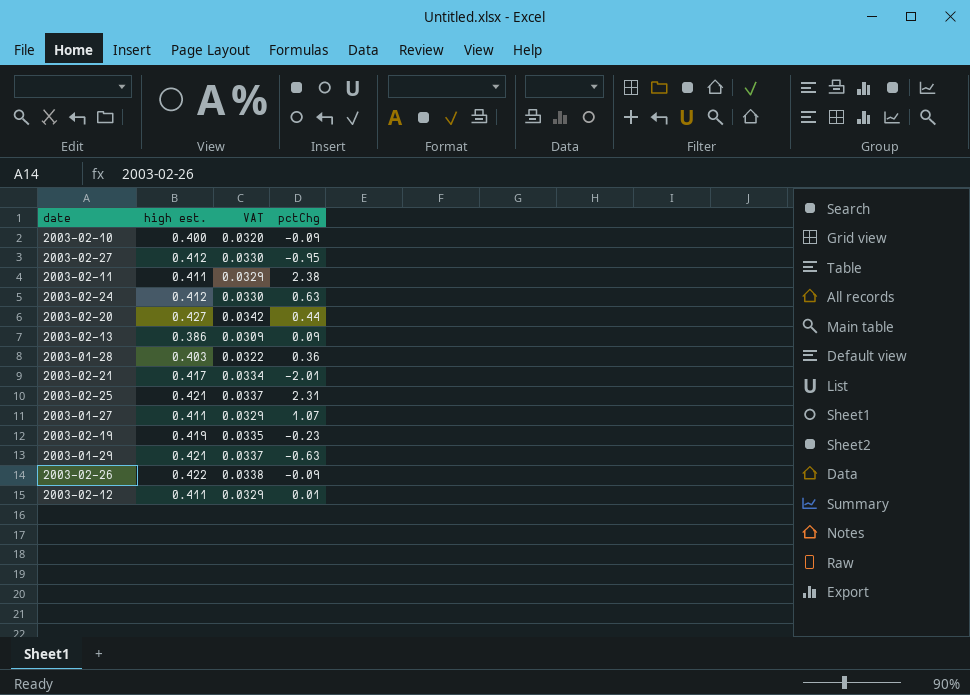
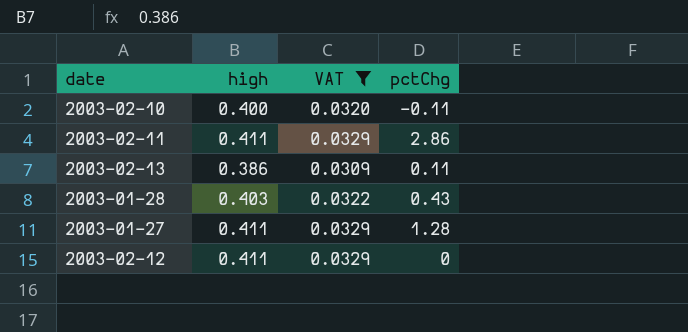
filter: none -> VAT <= 0.0329
column name: high est. -> high
2003-02-10 | pctChg: -0.09 -> -0.11
2003-02-11 | pctChg: 2.38 -> 2.86
2003-02-13 | pctChg: 0.09 -> 0.11
2003-01-28 | pctChg: 0.36 -> 0.43
2003-01-27 | pctChg: 1.07 -> 1.28
2003-02-12 | pctChg: 0.01 -> 0

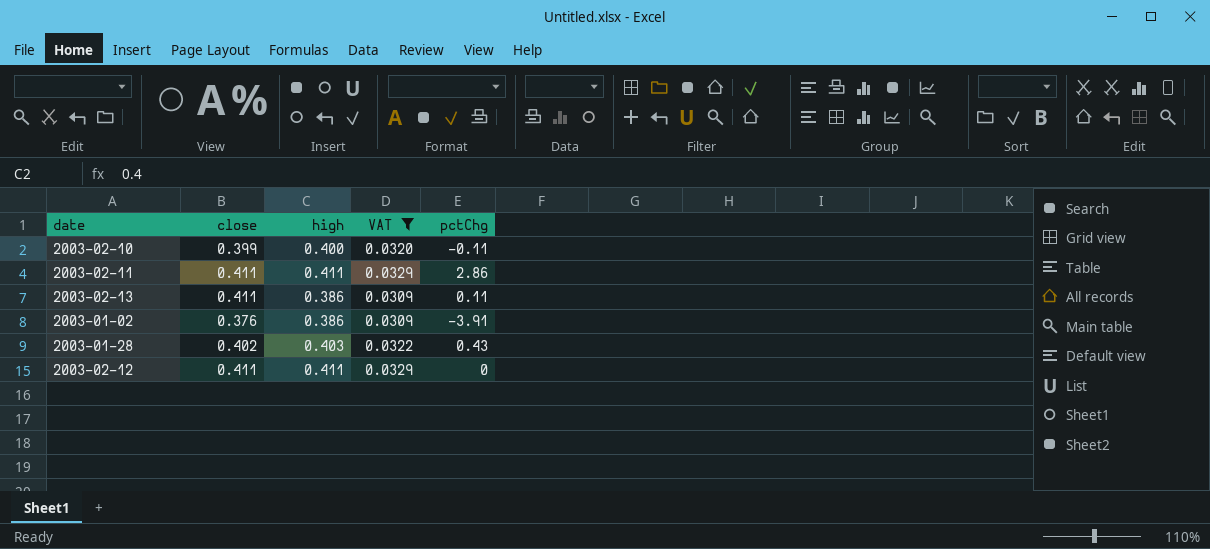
column close | position: none -> 2
row 2003-01-27: 0.411 | 0.0329 | 1.28 -> none
row 2003-01-02: none -> 0.376 | 0.386 | 0.0309 | -3.91

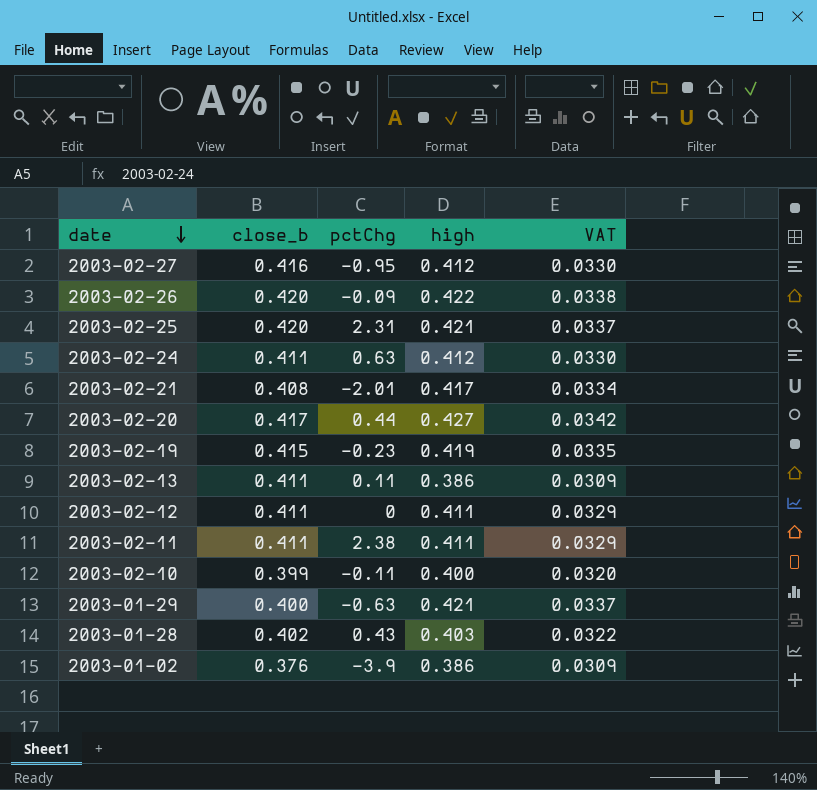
filter: VAT <= 0.0329 -> none
row order: none -> date descending
column name: close -> close_b
column pctChg | position: 5 -> 3
2003-02-11 | pctChg: 2.86 -> 2.38
2003-01-02 | pctChg: -3.91 -> -3.9

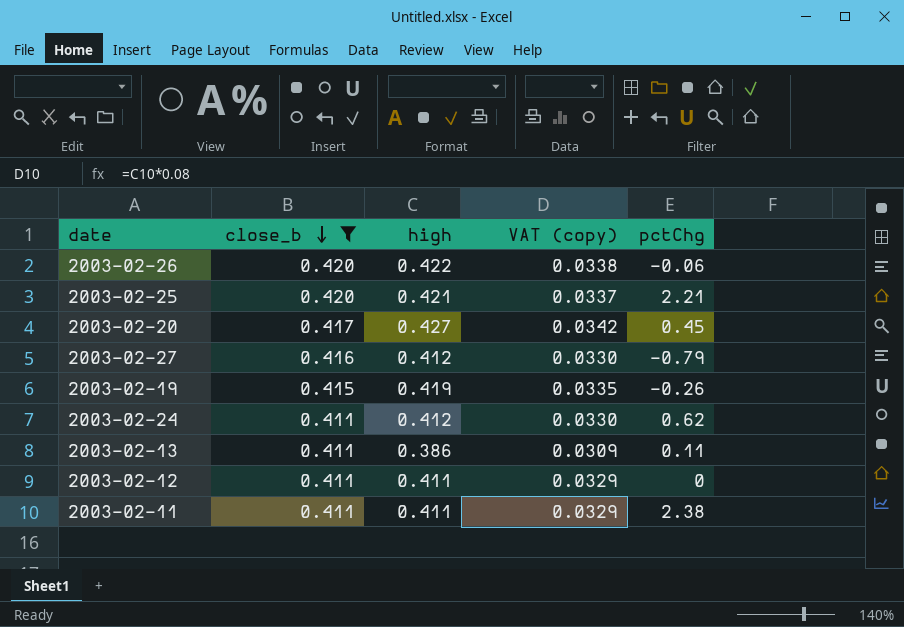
filter: none -> close_b >= 0.411
row order: date descending -> close_b descending
column name: VAT -> VAT (copy)
column pctChg | position: 3 -> 5
2003-02-26 | pctChg: -0.09 -> -0.06
2003-02-25 | pctChg: 2.31 -> 2.21
2003-02-20 | pctChg: 0.44 -> 0.45
2003-02-27 | pctChg: -0.95 -> -0.79
2003-02-19 | pctChg: -0.23 -> -0.26
2003-02-24 | pctChg: 0.63 -> 0.62

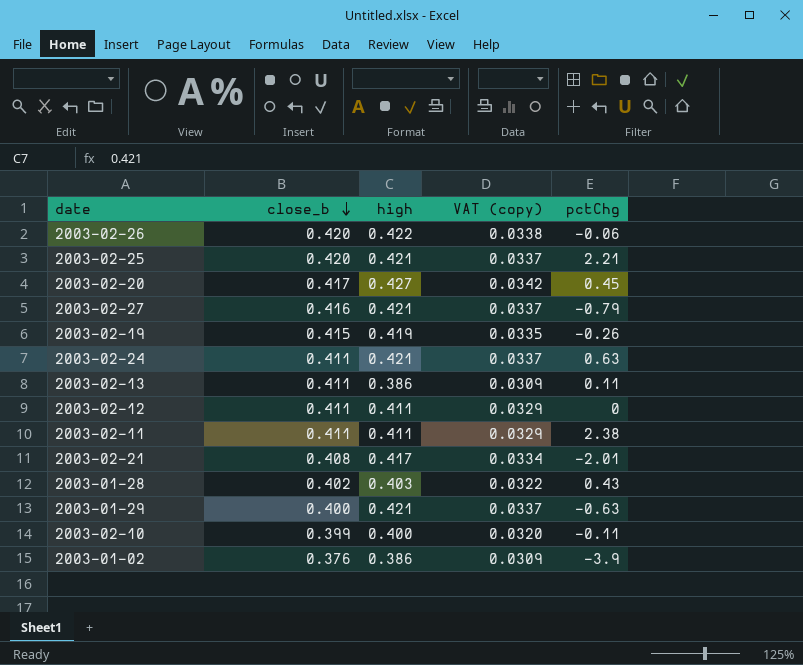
filter: close_b >= 0.411 -> none
2003-02-27 | high: 0.412 -> 0.421
2003-02-27 | VAT (copy): 0.0330 -> 0.0337
2003-02-24 | high: 0.412 -> 0.421
2003-02-24 | VAT (copy): 0.0330 -> 0.0337
2003-02-24 | pctChg: 0.62 -> 0.63

